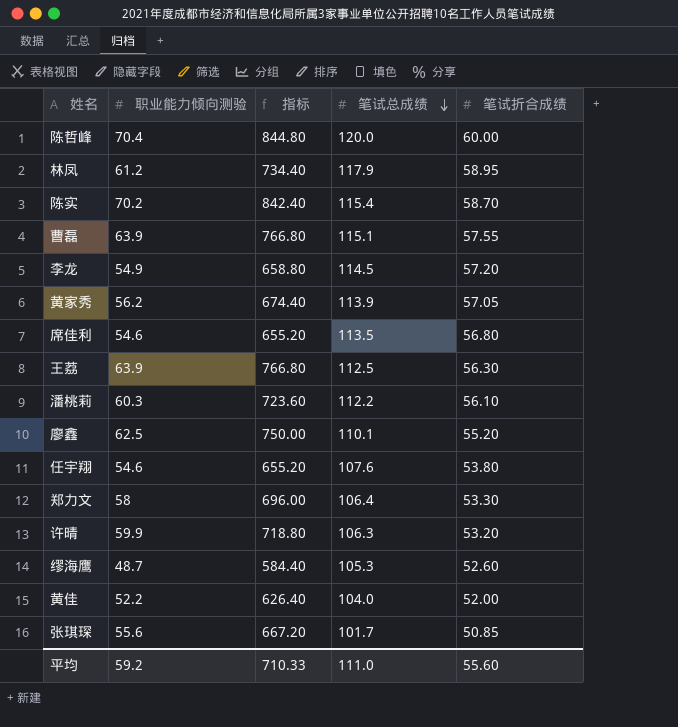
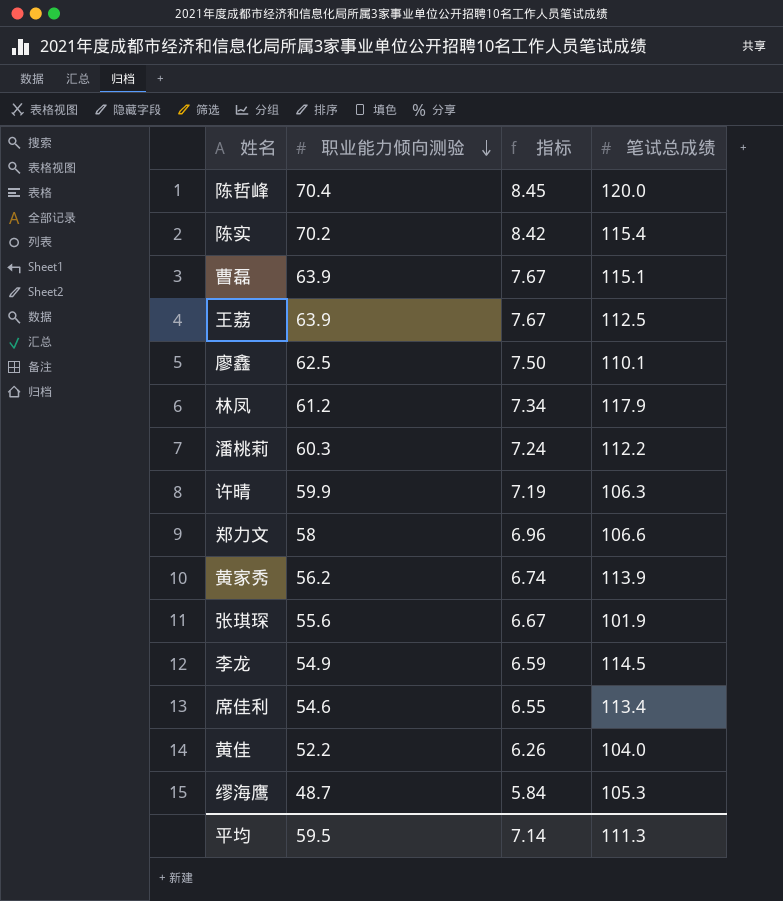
row order: 笔试总成绩 descending -> 职业能力倾向测验 descending
column 笔试折合成绩 | position: 5 -> none
column 指标 | formula: [职业能力倾向测验] * 12 -> [职业能力倾向测验] * 0.12
row 任宇翔: 54.6 | 655.20 | 107.6 | 53.80 -> none
郑力文 | 笔试总成绩: 106.4 -> 106.6
张琪琛 | 笔试总成绩: 101.7 -> 101.9
席佳利 | 笔试总成绩: 113.5 -> 113.4
平均 | 职业能力倾向测验: 59.2 -> 59.5
平均 | 指标: 710.33 -> 7.14
平均 | 笔试总成绩: 111.0 -> 111.3

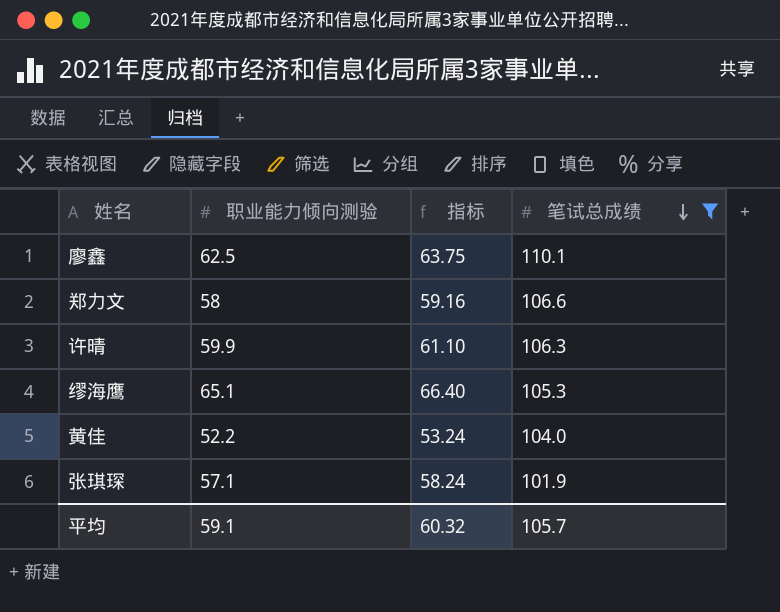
filter: none -> 笔试总成绩 <= 110.1
row order: 职业能力倾向测验 descending -> 笔试总成绩 descending
column 指标 | formula: [职业能力倾向测验] * 0.12 -> [职业能力倾向测验] * 1.02
缪海鹰 | 职业能力倾向测验: 48.7 -> 65.1
张琪琛 | 职业能力倾向测验: 55.6 -> 57.1
平均 | 职业能力倾向测验: 59.5 -> 59.1
平均 | 指标: 7.14 -> 60.32
平均 | 笔试总成绩: 111.3 -> 105.7

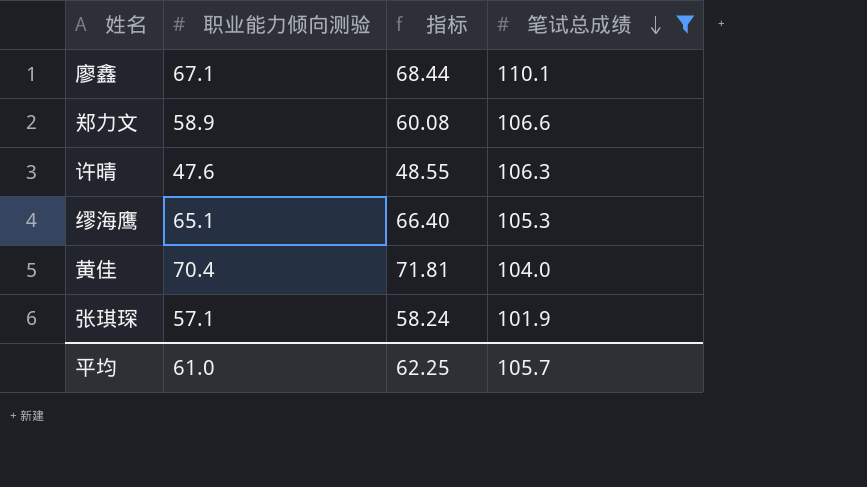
廖鑫 | 职业能力倾向测验: 62.5 -> 67.1
廖鑫 | 指标: 63.75 -> 68.44
郑力文 | 职业能力倾向测验: 58 -> 58.9
郑力文 | 指标: 59.16 -> 60.08
许晴 | 职业能力倾向测验: 59.9 -> 47.6
许晴 | 指标: 61.10 -> 48.55
黄佳 | 职业能力倾向测验: 52.2 -> 70.4
黄佳 | 指标: 53.24 -> 71.81
平均 | 职业能力倾向测验: 59.1 -> 61.0
平均 | 指标: 60.32 -> 62.25

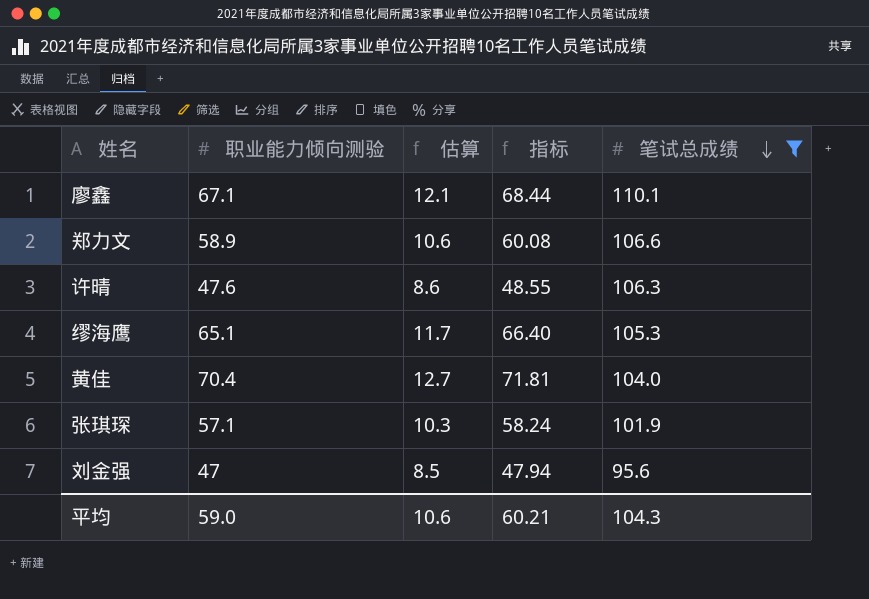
column 估算 | formula: none -> [职业能力倾向测验] * 0.18
row 刘金强: none -> 47 | 8.5 | 47.94 | 95.6
平均 | 职业能力倾向测验: 61.0 -> 59.0
平均 | 指标: 62.25 -> 60.21
平均 | 笔试总成绩: 105.7 -> 104.3

